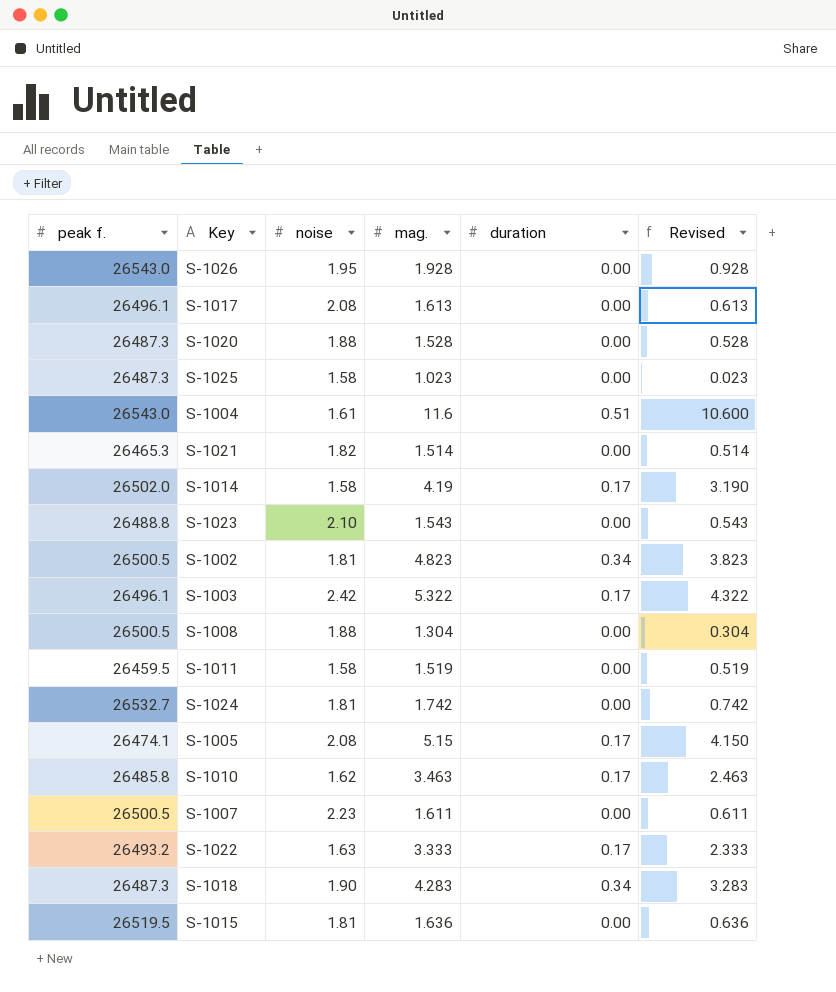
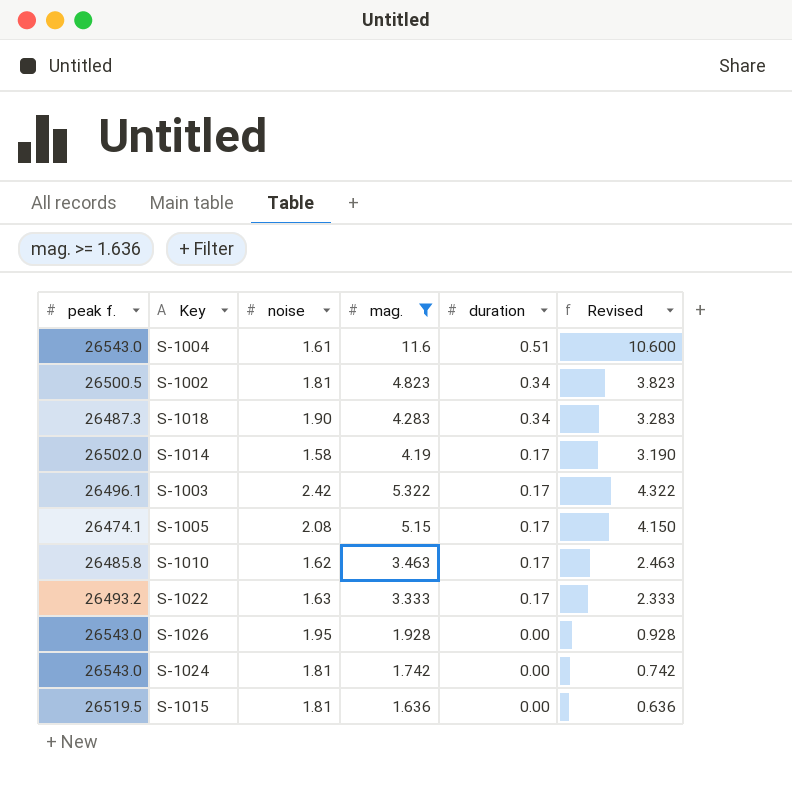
filter: none -> mag. >= 1.636
row order: none -> duration descending
S-1024 | peak f.: 26532.7 -> 26543.0

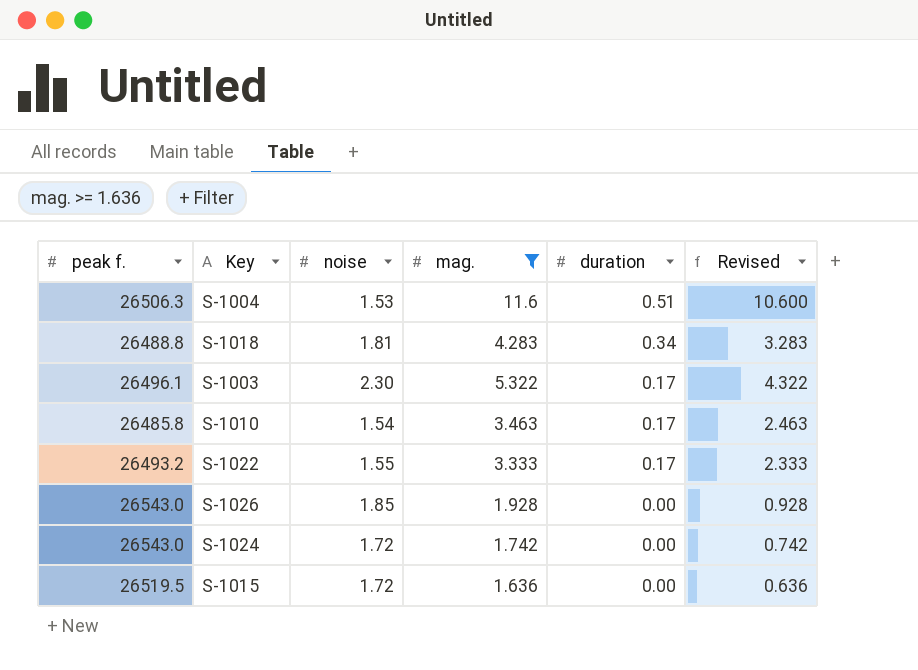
row S-1002: 26500.5 | 1.81 | 4.823 | 0.34 | 3.823 -> none
row S-1014: 26502.0 | 1.58 | 4.19 | 0.17 | 3.190 -> none
row S-1005: 26474.1 | 2.08 | 5.15 | 0.17 | 4.150 -> none
S-1004 | peak f.: 26543.0 -> 26506.3
S-1004 | noise: 1.61 -> 1.53
S-1018 | peak f.: 26487.3 -> 26488.8
S-1018 | noise: 1.90 -> 1.81
S-1003 | noise: 2.42 -> 2.30
S-1010 | noise: 1.62 -> 1.54
S-1022 | noise: 1.63 -> 1.55
S-1026 | noise: 1.95 -> 1.85
S-1024 | noise: 1.81 -> 1.72
S-1015 | noise: 1.81 -> 1.72

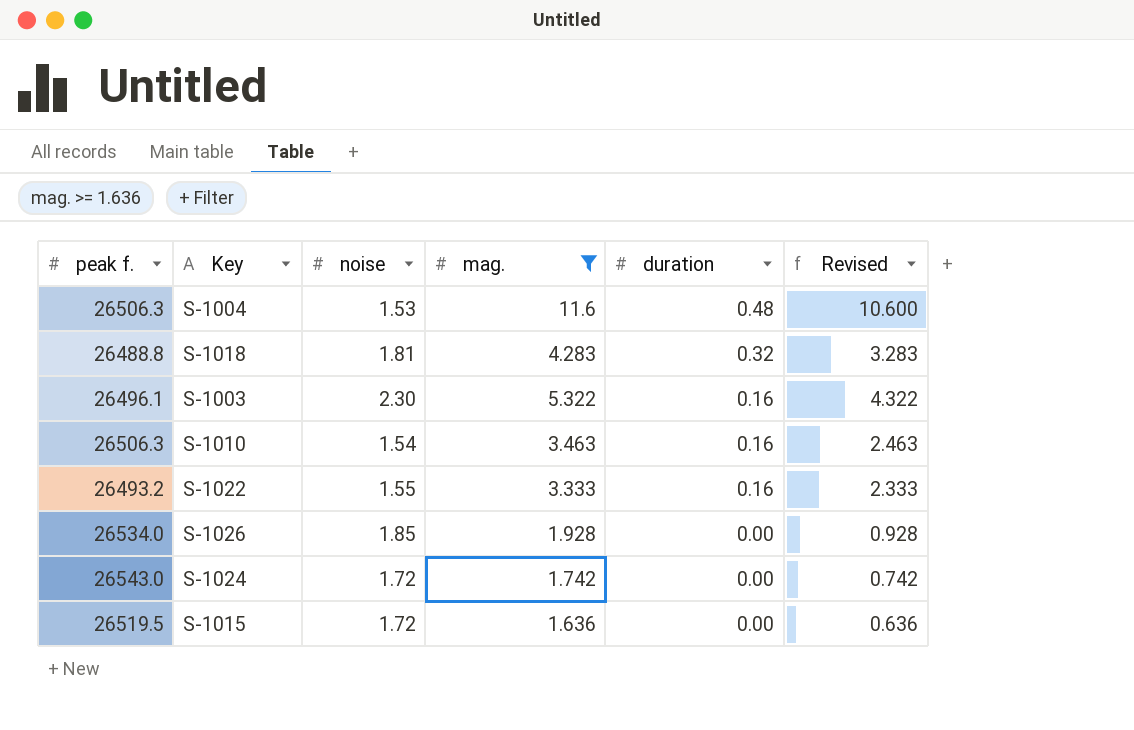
S-1004 | duration: 0.51 -> 0.48
S-1018 | duration: 0.34 -> 0.32
S-1003 | duration: 0.17 -> 0.16
S-1010 | peak f.: 26485.8 -> 26506.3
S-1010 | duration: 0.17 -> 0.16
S-1022 | duration: 0.17 -> 0.16
S-1026 | peak f.: 26543.0 -> 26534.0

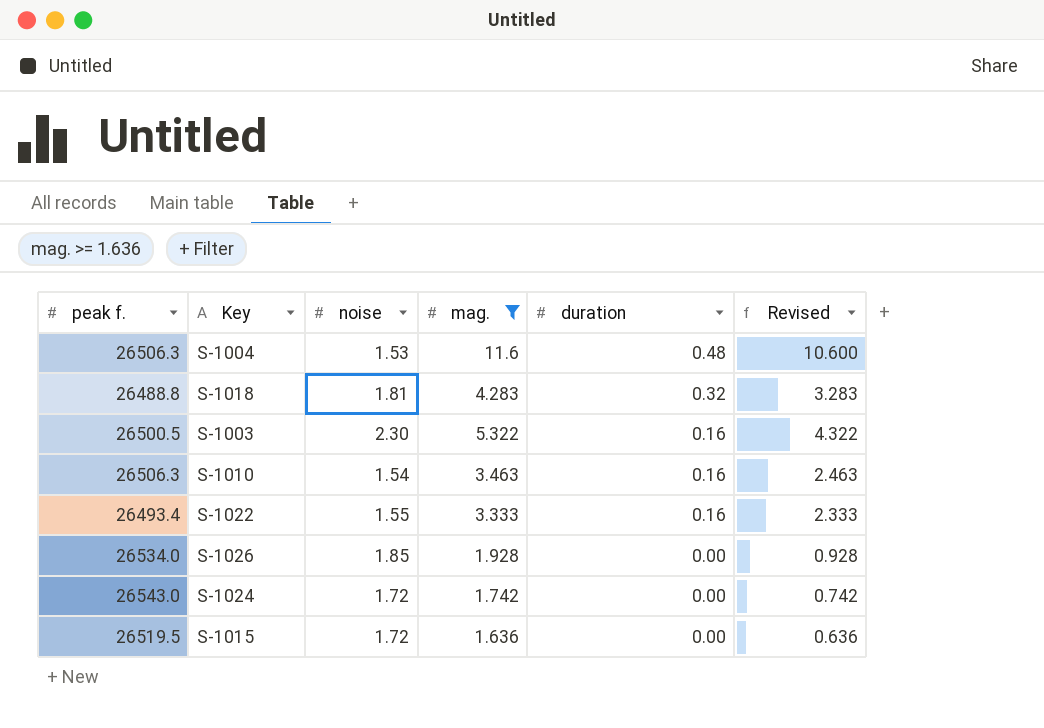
S-1003 | peak f.: 26496.1 -> 26500.5
S-1022 | peak f.: 26493.2 -> 26493.4

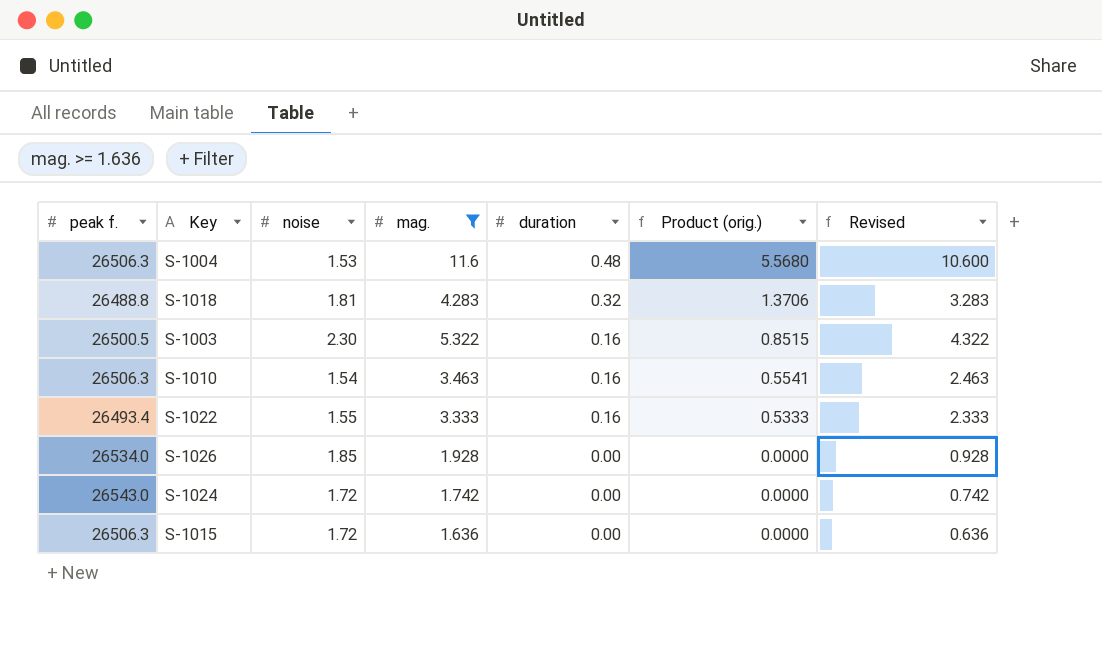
column Product (orig.) | formula: none -> [mag.] * [duration]
S-1015 | peak f.: 26519.5 -> 26506.3

